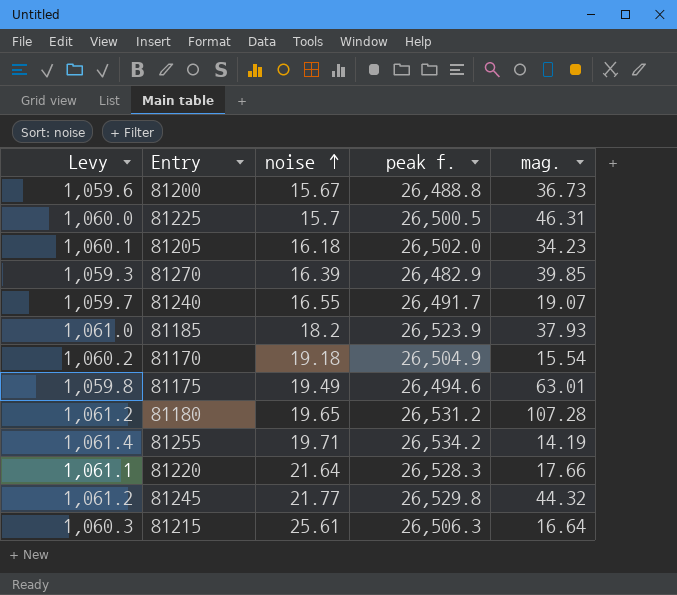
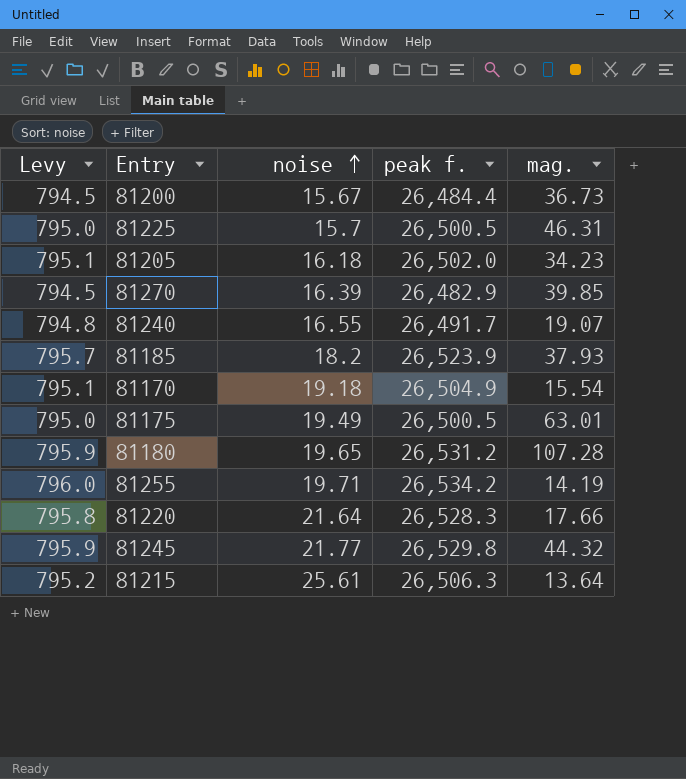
column Levy | formula: [peak f.] * 0.04 -> [peak f.] * 0.03
81200 | peak f.: 26,488.8 -> 26,484.4
81175 | peak f.: 26,494.6 -> 26,500.5
81215 | mag.: 16.64 -> 13.64

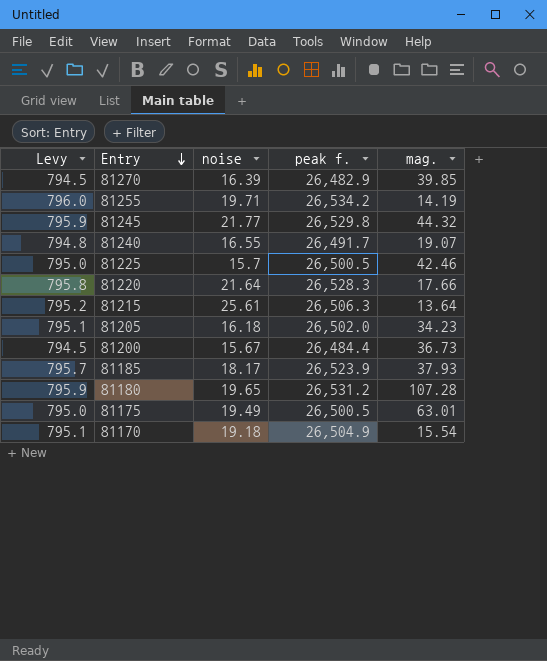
row order: noise ascending -> Entry descending
81225 | mag.: 46.31 -> 42.46
81185 | noise: 18.2 -> 18.17

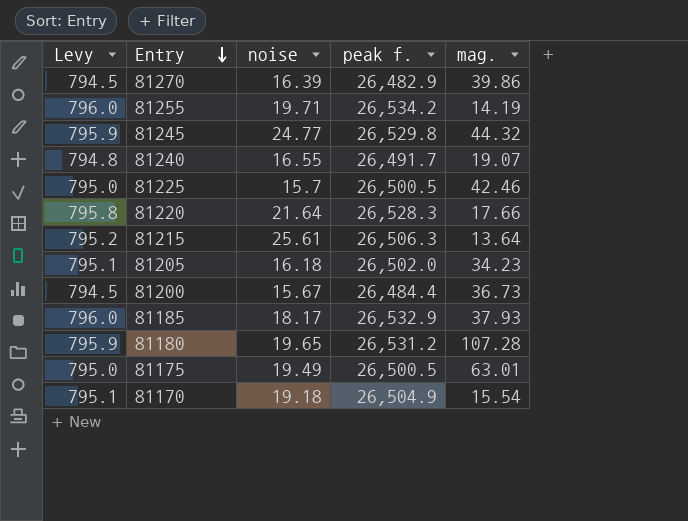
81270 | mag.: 39.85 -> 39.86
81245 | noise: 21.77 -> 24.77
81185 | Levy: 795.7 -> 796.0
81185 | peak f.: 26,523.9 -> 26,532.9

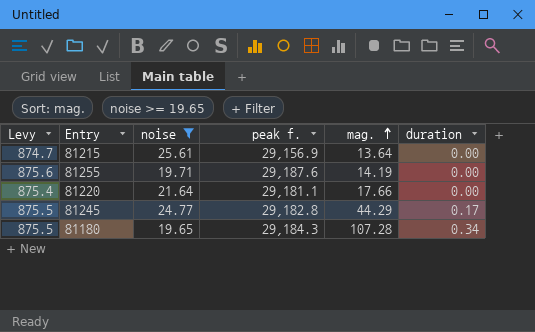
filter: none -> noise >= 19.65
row order: Entry descending -> mag. ascending
column duration | position: none -> 6
81215 | Levy: 795.2 -> 874.7
81215 | peak f.: 26,506.3 -> 29,156.9
81255 | Levy: 796.0 -> 875.6
81255 | peak f.: 26,534.2 -> 29,187.6
81220 | Levy: 795.8 -> 875.4
81220 | peak f.: 26,528.3 -> 29,181.1
81245 | Levy: 795.9 -> 875.5
81245 | peak f.: 26,529.8 -> 29,182.8
81245 | mag.: 44.32 -> 44.29
81180 | Levy: 795.9 -> 875.5
81180 | peak f.: 26,531.2 -> 29,184.3

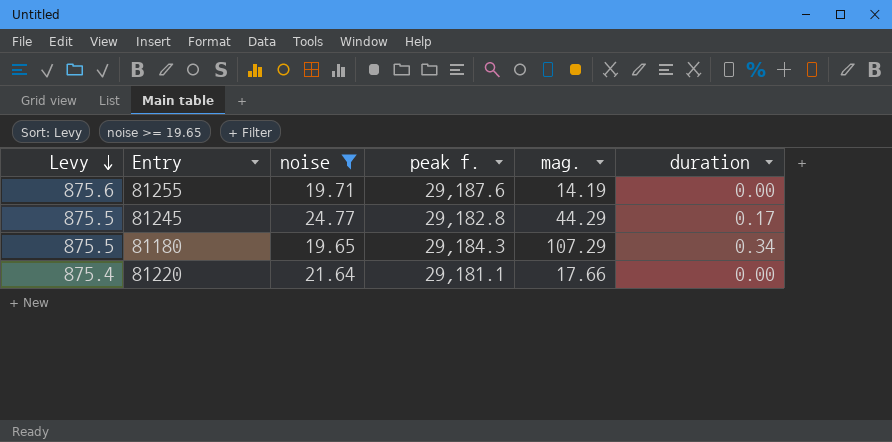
row order: mag. ascending -> Levy descending
row 81215: 874.7 | 25.61 | 29,156.9 | 13.64 | 0.00 -> none
81180 | mag.: 107.28 -> 107.29

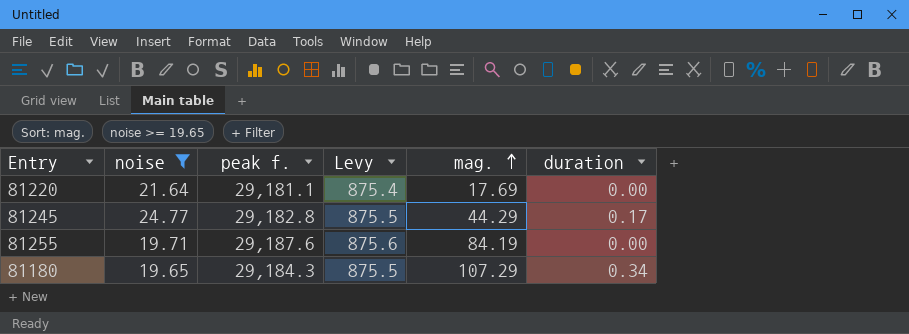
row order: Levy descending -> mag. ascending
column Levy | position: 1 -> 4
81220 | mag.: 17.66 -> 17.69
81255 | mag.: 14.19 -> 84.19

